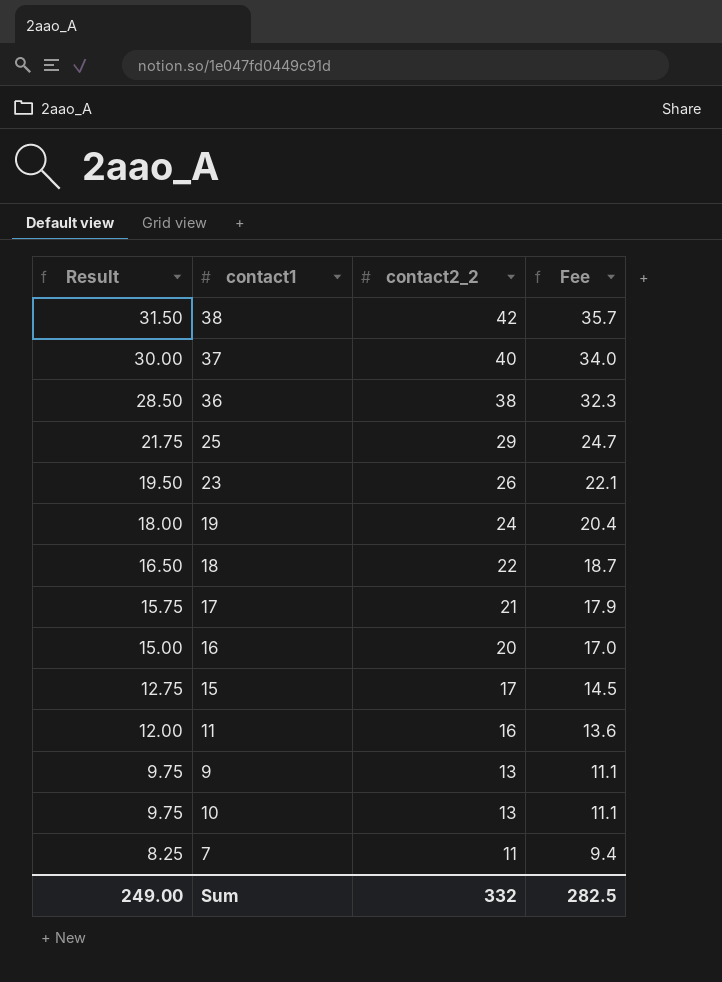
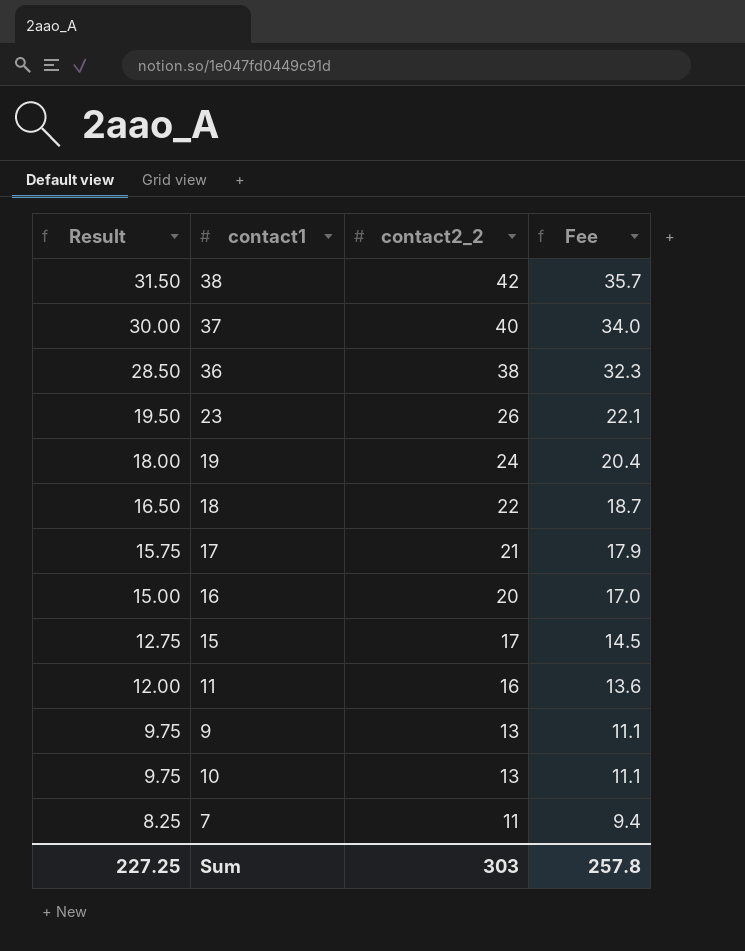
row 25: 21.75 | 29 | 24.7 -> none
Sum | Result: 249.00 -> 227.25
Sum | contact2_2: 332 -> 303
Sum | Fee: 282.5 -> 257.8

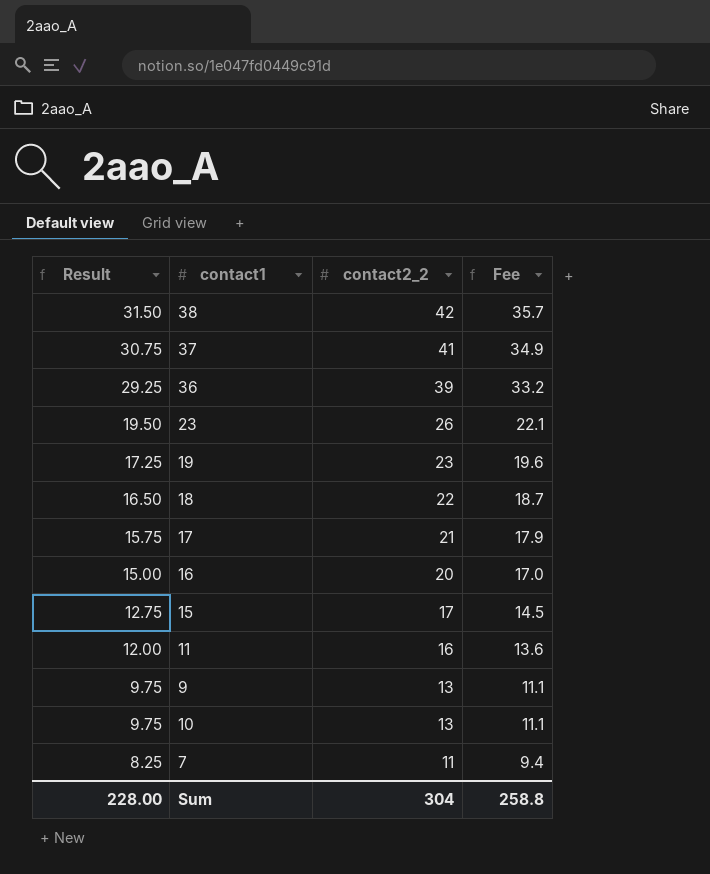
37 | Result: 30.00 -> 30.75
37 | contact2_2: 40 -> 41
37 | Fee: 34.0 -> 34.9
36 | Result: 28.50 -> 29.25
36 | contact2_2: 38 -> 39
36 | Fee: 32.3 -> 33.2
19 | Result: 18.00 -> 17.25
19 | contact2_2: 24 -> 23
19 | Fee: 20.4 -> 19.6
Sum | Result: 227.25 -> 228.00
Sum | contact2_2: 303 -> 304
Sum | Fee: 257.8 -> 258.8

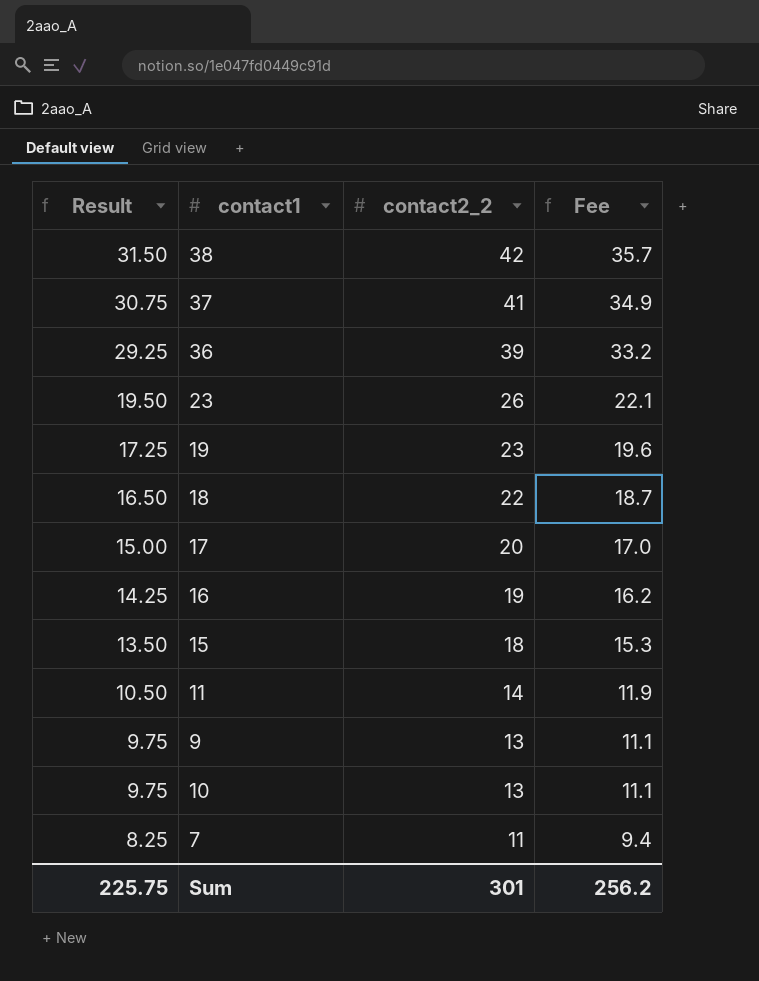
17 | Result: 15.75 -> 15.00
17 | contact2_2: 21 -> 20
17 | Fee: 17.9 -> 17.0
16 | Result: 15.00 -> 14.25
16 | contact2_2: 20 -> 19
16 | Fee: 17.0 -> 16.2
15 | Result: 12.75 -> 13.50
15 | contact2_2: 17 -> 18
15 | Fee: 14.5 -> 15.3
11 | Result: 12.00 -> 10.50
11 | contact2_2: 16 -> 14
11 | Fee: 13.6 -> 11.9
Sum | Result: 228.00 -> 225.75
Sum | contact2_2: 304 -> 301
Sum | Fee: 258.8 -> 256.2

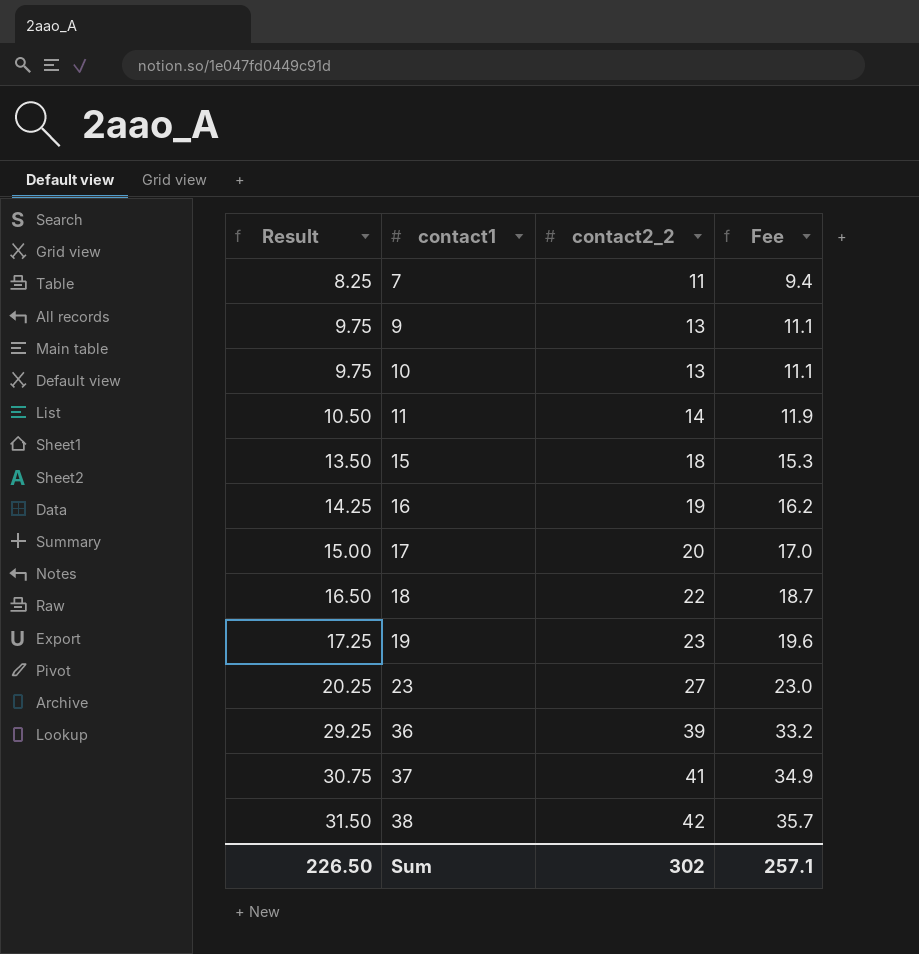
row order: Result descending -> Result ascending
23 | Result: 19.50 -> 20.25
23 | contact2_2: 26 -> 27
23 | Fee: 22.1 -> 23.0
Sum | Result: 225.75 -> 226.50
Sum | contact2_2: 301 -> 302
Sum | Fee: 256.2 -> 257.1

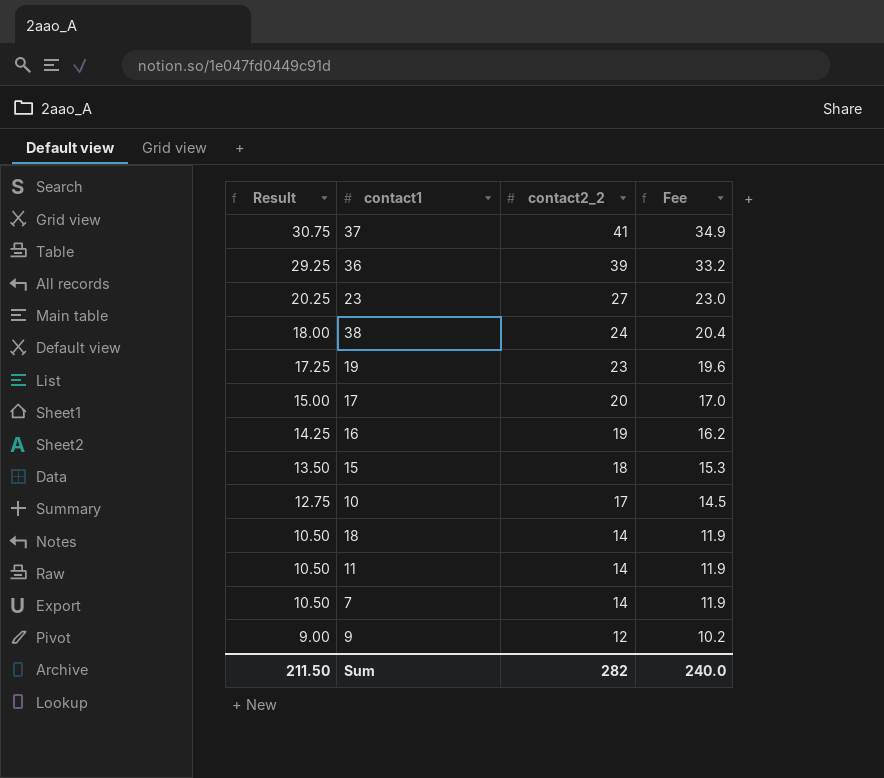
row order: Result ascending -> Result descending
38 | Result: 31.50 -> 18.00
38 | contact2_2: 42 -> 24
38 | Fee: 35.7 -> 20.4
10 | Result: 9.75 -> 12.75
10 | contact2_2: 13 -> 17
10 | Fee: 11.1 -> 14.5
18 | Result: 16.50 -> 10.50
18 | contact2_2: 22 -> 14
18 | Fee: 18.7 -> 11.9
7 | Result: 8.25 -> 10.50
7 | contact2_2: 11 -> 14
7 | Fee: 9.4 -> 11.9
9 | Result: 9.75 -> 9.00
9 | contact2_2: 13 -> 12
9 | Fee: 11.1 -> 10.2
Sum | Result: 226.50 -> 211.50
Sum | contact2_2: 302 -> 282
Sum | Fee: 257.1 -> 240.0

